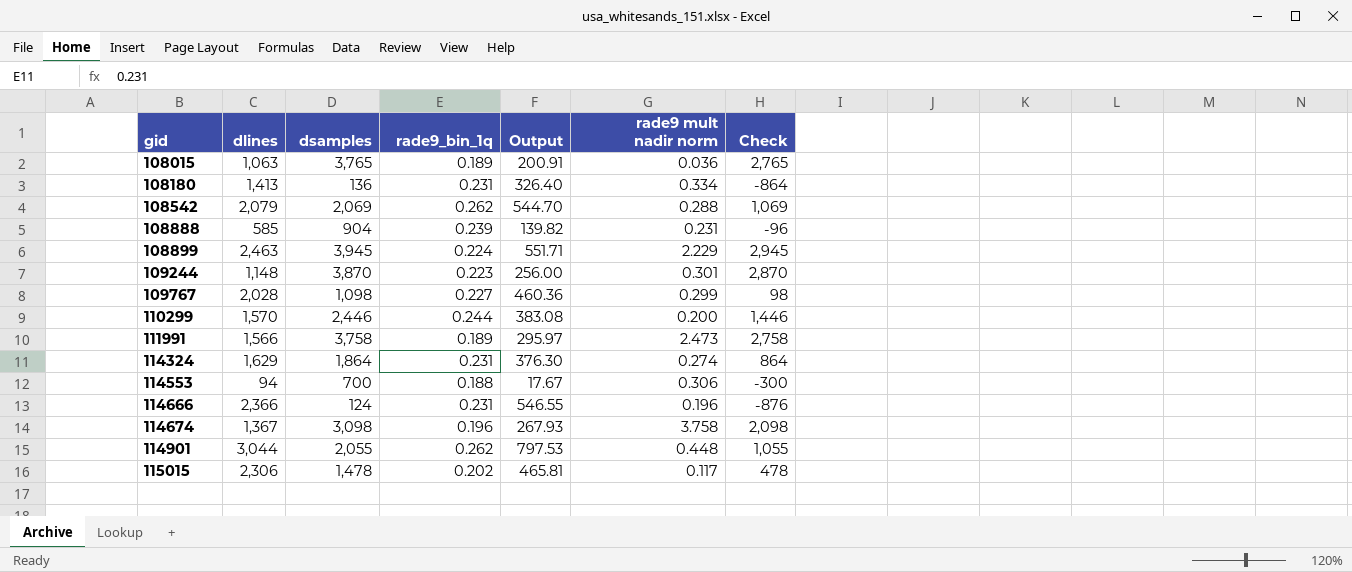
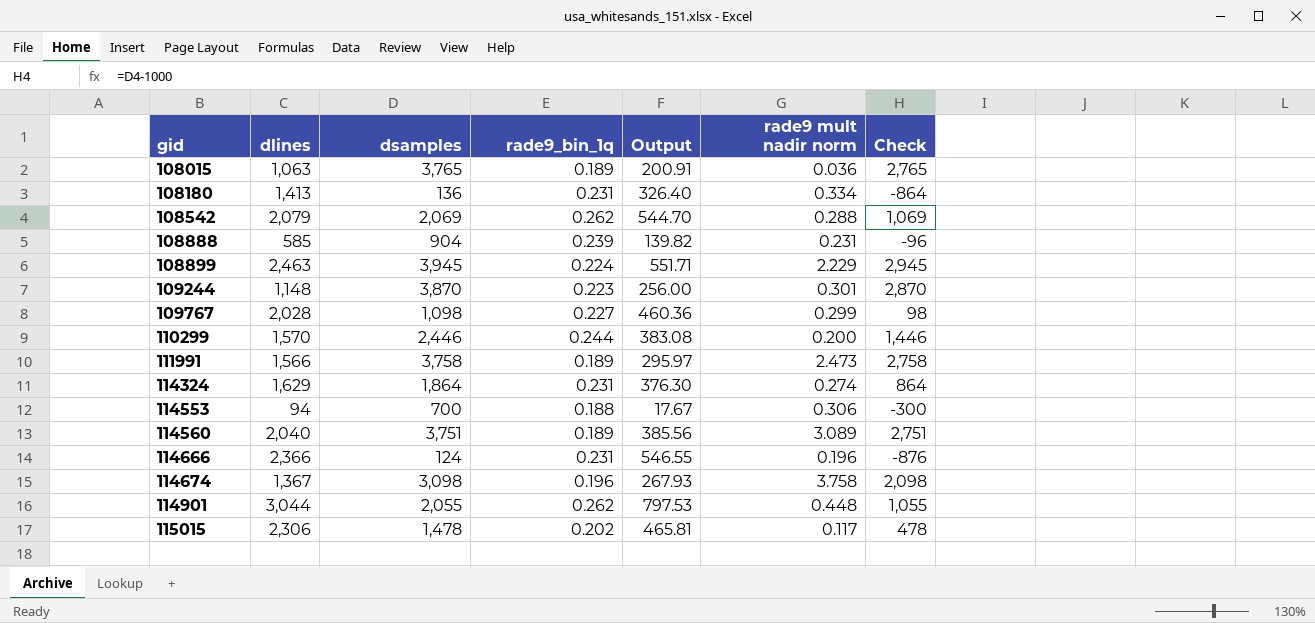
row 114560: none -> 2,040 | 3,751 | 0.189 | 385.56 | 3.089 | 2,751

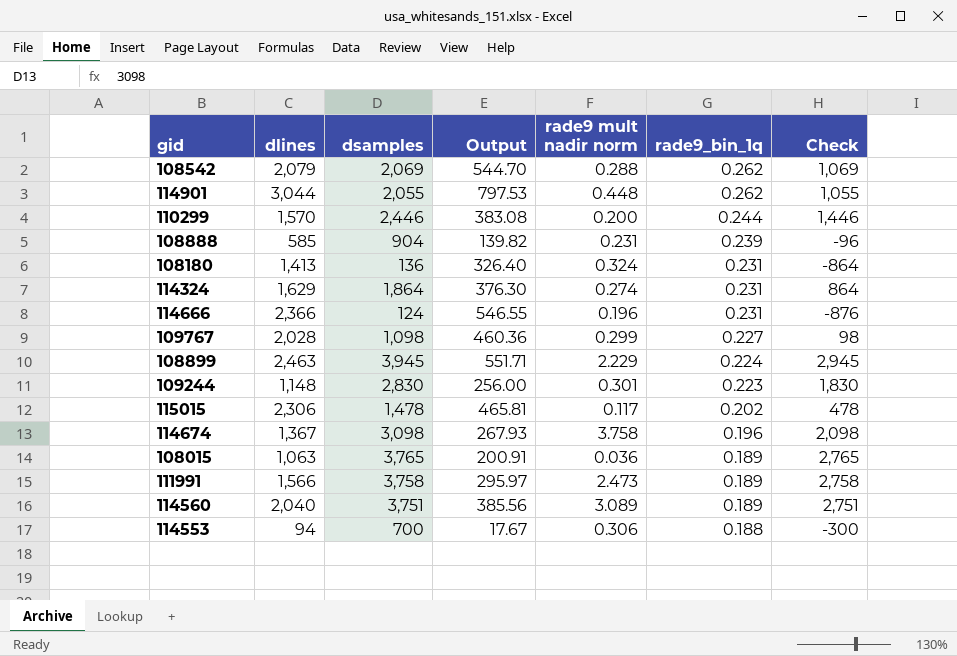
row order: gid ascending -> rade9_bin_1q descending
column rade9_bin_1q | position: 4 -> 6
108180 | rade9 mult nadir norm: 0.334 -> 0.324
109244 | dsamples: 3,870 -> 2,830
109244 | Check: 2,870 -> 1,830

